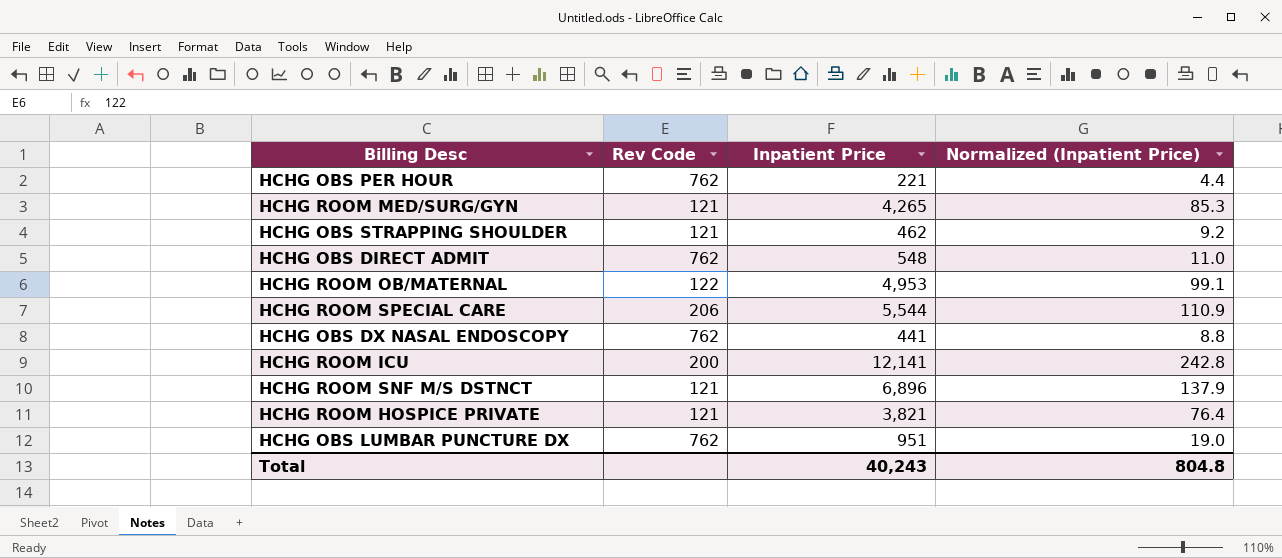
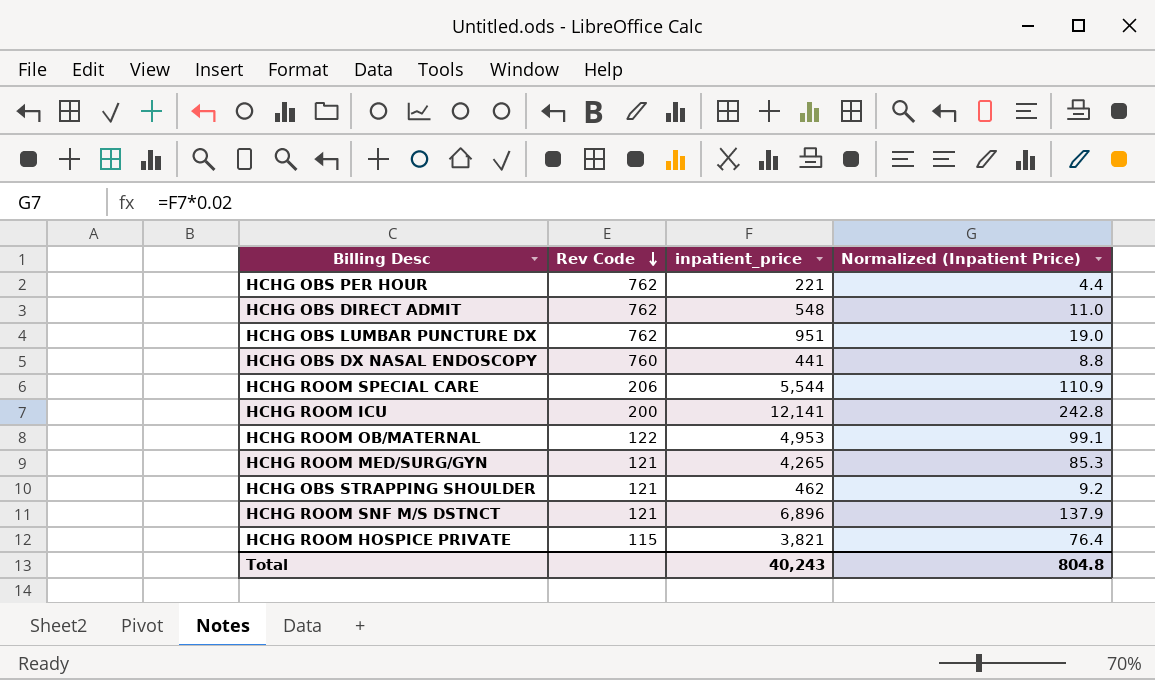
row order: none -> Rev Code descending
column name: Inpatient Price -> inpatient_price
HCHG OBS DX NASAL ENDOSCOPY | Rev Code: 762 -> 760
HCHG ROOM HOSPICE PRIVATE | Rev Code: 121 -> 115

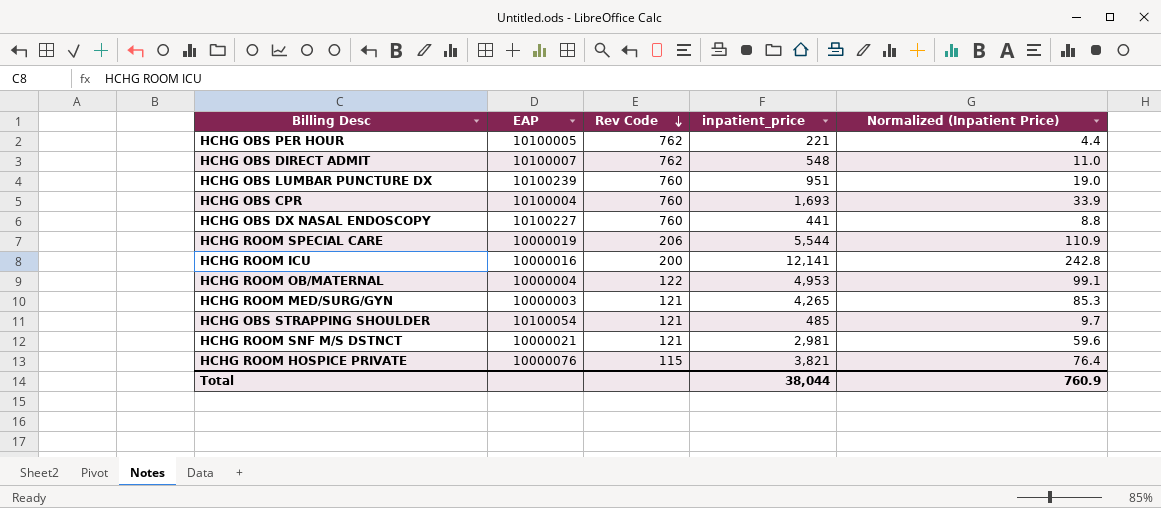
column EAP | position: none -> 2
HCHG OBS LUMBAR PUNCTURE DX | Rev Code: 762 -> 760
row HCHG OBS CPR: none -> 10100004 | 760 | 1,693 | 33.9
HCHG OBS STRAPPING SHOULDER | inpatient_price: 462 -> 485
HCHG OBS STRAPPING SHOULDER | Normalized (Inpatient Price): 9.2 -> 9.7
HCHG ROOM SNF M/S DSTNCT | inpatient_price: 6,896 -> 2,981
HCHG ROOM SNF M/S DSTNCT | Normalized (Inpatient Price): 137.9 -> 59.6
Total | inpatient_price: 40,243 -> 38,044
Total | Normalized (Inpatient Price): 804.8 -> 760.9

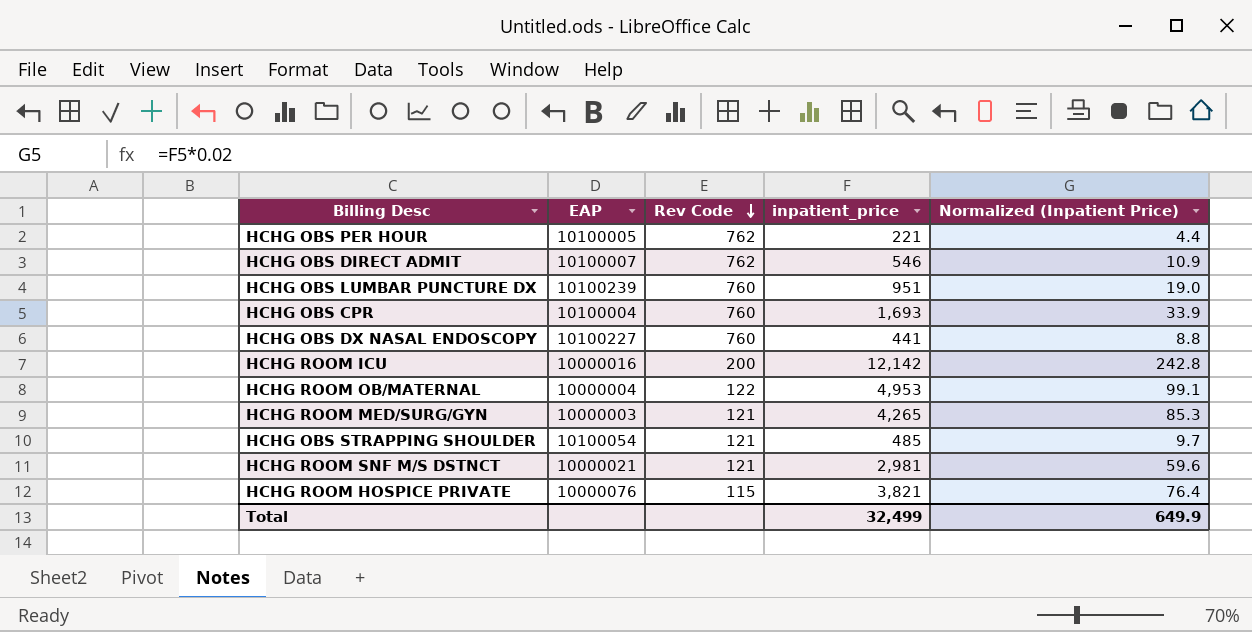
row HCHG ROOM SPECIAL CARE: 10000019 | 206 | 5,544 | 110.9 -> none
HCHG OBS DIRECT ADMIT | inpatient_price: 548 -> 546
HCHG OBS DIRECT ADMIT | Normalized (Inpatient Price): 11.0 -> 10.9
HCHG ROOM ICU | inpatient_price: 12,141 -> 12,142
Total | inpatient_price: 38,044 -> 32,499
Total | Normalized (Inpatient Price): 760.9 -> 649.9

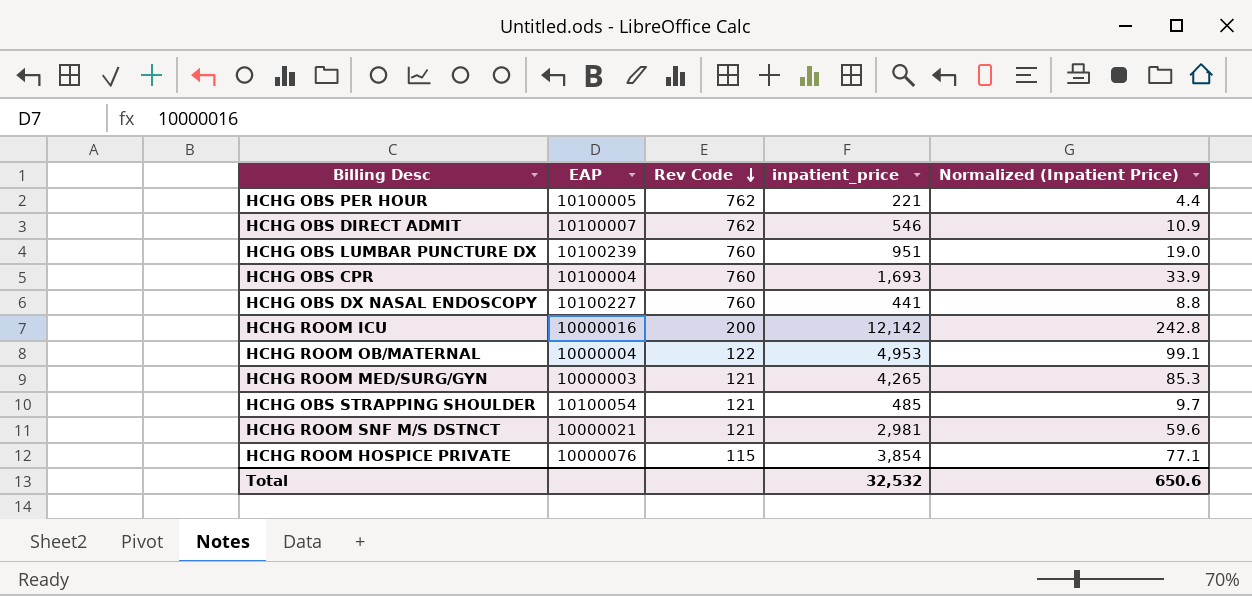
HCHG ROOM HOSPICE PRIVATE | inpatient_price: 3,821 -> 3,854
HCHG ROOM HOSPICE PRIVATE | Normalized (Inpatient Price): 76.4 -> 77.1
Total | inpatient_price: 32,499 -> 32,532
Total | Normalized (Inpatient Price): 649.9 -> 650.6

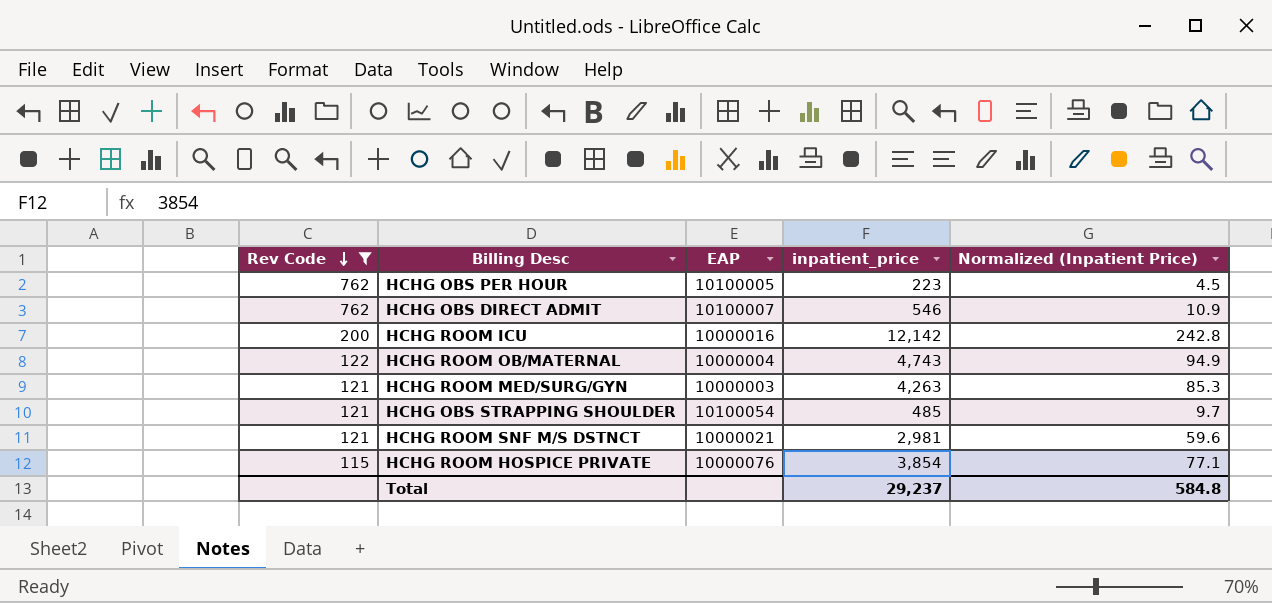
filter: none -> Rev Code != 760
column Rev Code | position: 3 -> 1
HCHG OBS PER HOUR | inpatient_price: 221 -> 223
HCHG OBS PER HOUR | Normalized (Inpatient Price): 4.4 -> 4.5
HCHG ROOM OB/MATERNAL | inpatient_price: 4,953 -> 4,743
HCHG ROOM OB/MATERNAL | Normalized (Inpatient Price): 99.1 -> 94.9
HCHG ROOM MED/SURG/GYN | inpatient_price: 4,265 -> 4,263
Total | inpatient_price: 32,532 -> 29,237
Total | Normalized (Inpatient Price): 650.6 -> 584.8

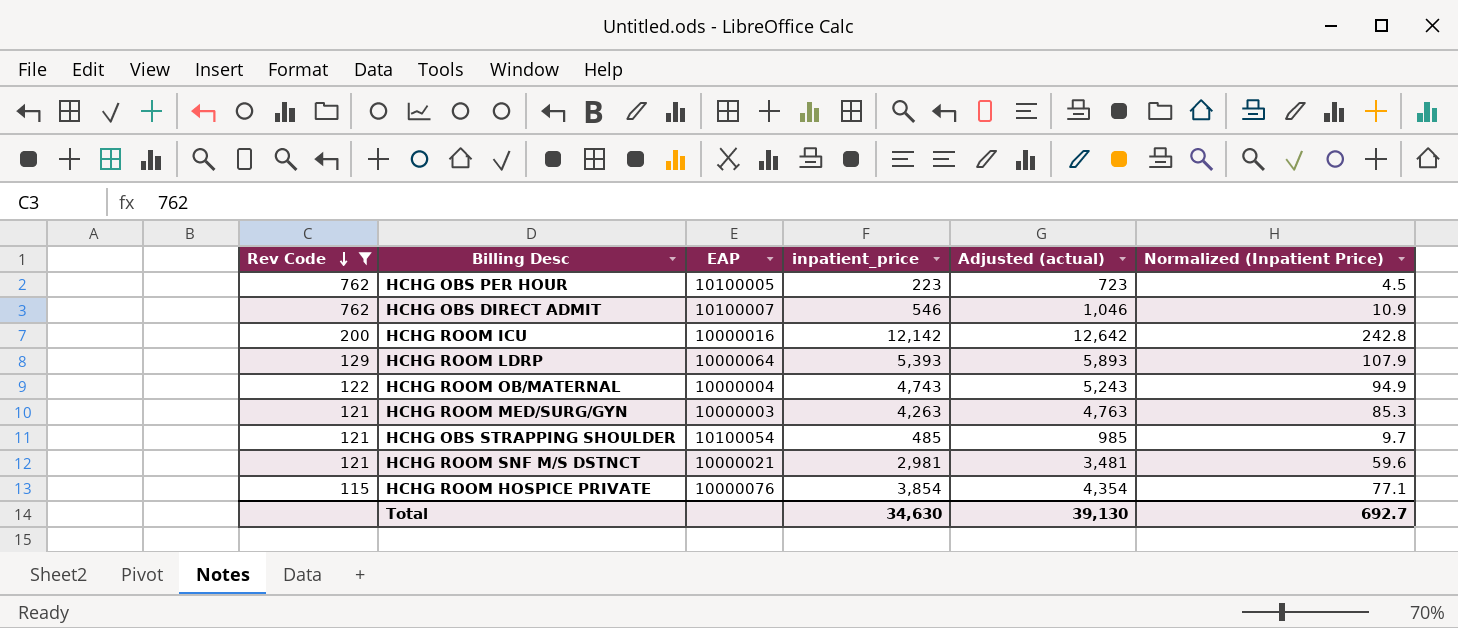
column Adjusted (actual) | formula: none -> [inpatient_price] + 500
row HCHG ROOM LDRP: none -> 129 | 10000064 | 5,393 | 5,893 | 107.9
Total | inpatient_price: 29,237 -> 34,630
Total | Normalized (Inpatient Price): 584.8 -> 692.7

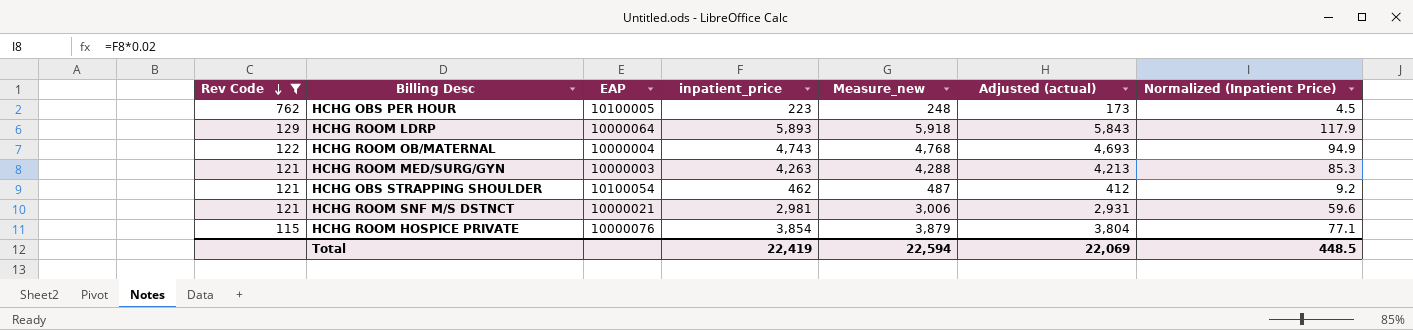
column Measure_new | formula: none -> [inpatient_price] + 25
column Adjusted (actual) | formula: [inpatient_price] + 500 -> [inpatient_price] - 50
row HCHG OBS DIRECT ADMIT: 762 | 10100007 | 546 | 1,046 | 10.9 -> none
row HCHG ROOM ICU: 200 | 10000016 | 12,142 | 12,642 | 242.8 -> none
HCHG ROOM LDRP | inpatient_price: 5,393 -> 5,893
HCHG ROOM LDRP | Normalized (Inpatient Price): 107.9 -> 117.9
HCHG OBS STRAPPING SHOULDER | inpatient_price: 485 -> 462
HCHG OBS STRAPPING SHOULDER | Normalized (Inpatient Price): 9.7 -> 9.2
Total | inpatient_price: 34,630 -> 22,419
Total | Adjusted (actual): 39,130 -> 22,069
Total | Normalized (Inpatient Price): 692.7 -> 448.5

